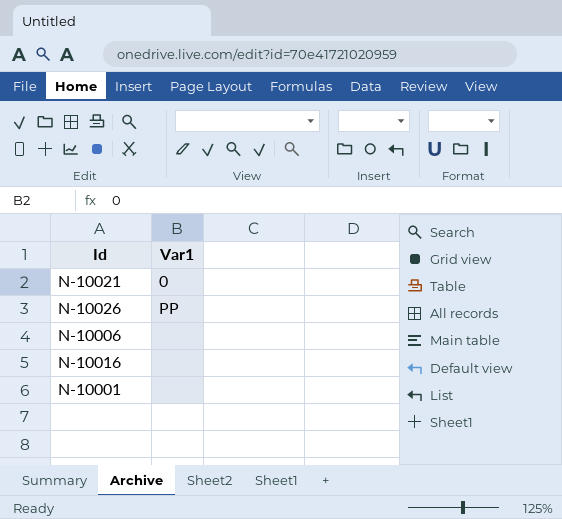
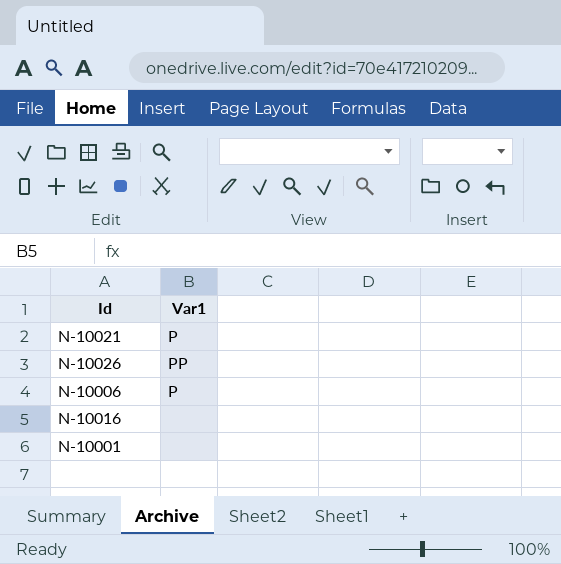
N-10021 | Var1: 0 -> P
N-10006 | Var1: none -> P

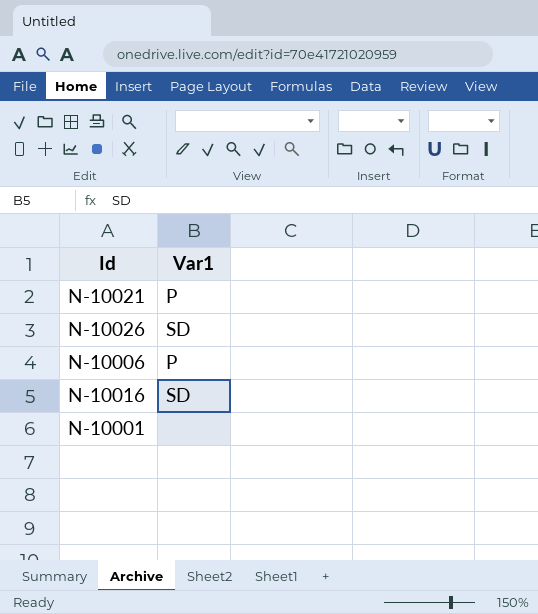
N-10026 | Var1: PP -> SD
N-10016 | Var1: none -> SD

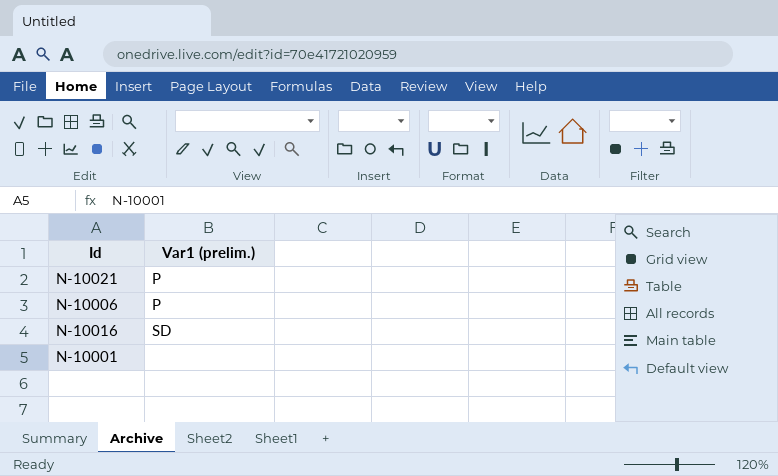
column name: Var1 -> Var1 (prelim.)
row N-10026: SD -> none

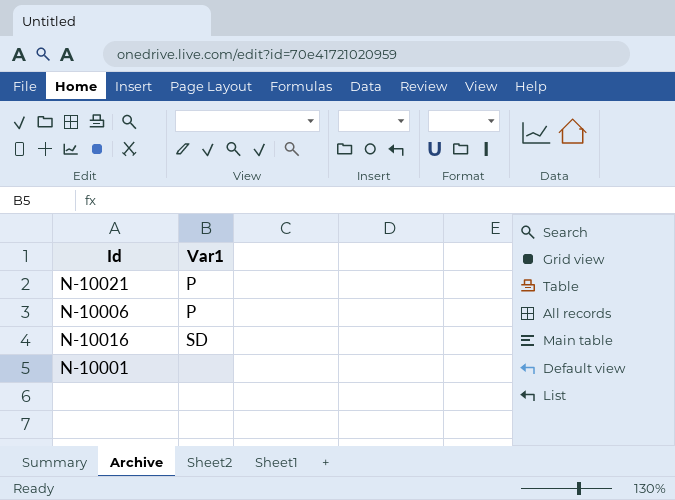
column name: Var1 (prelim.) -> Var1

